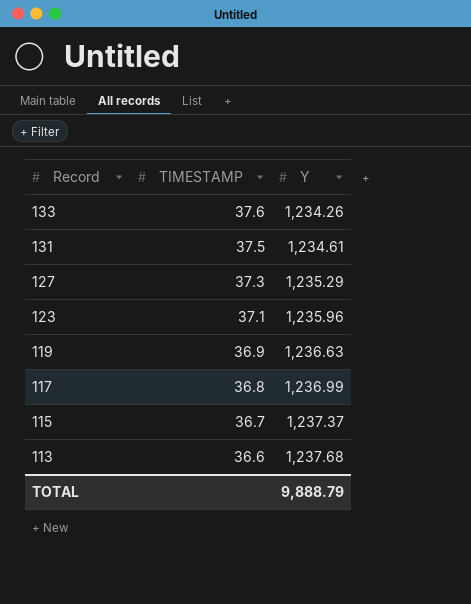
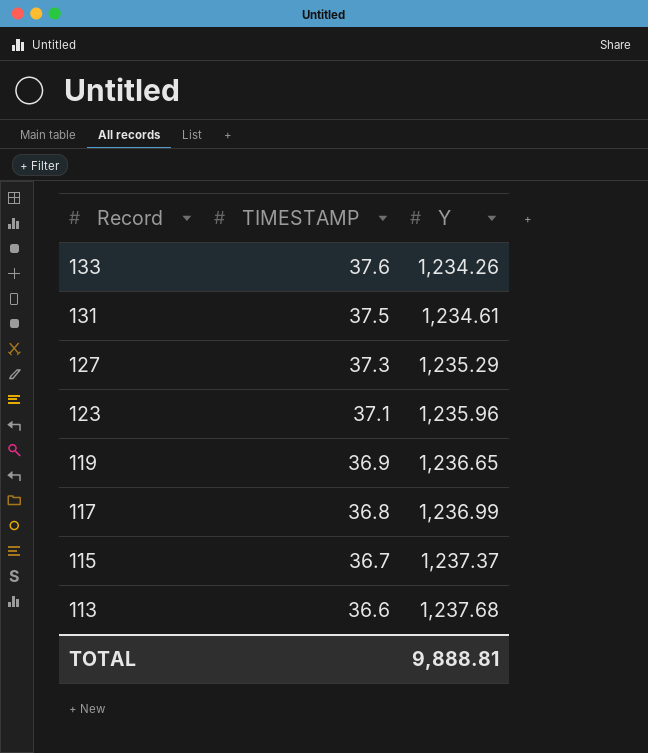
119 | Y: 1,236.63 -> 1,236.65
TOTAL | Y: 9,888.79 -> 9,888.81

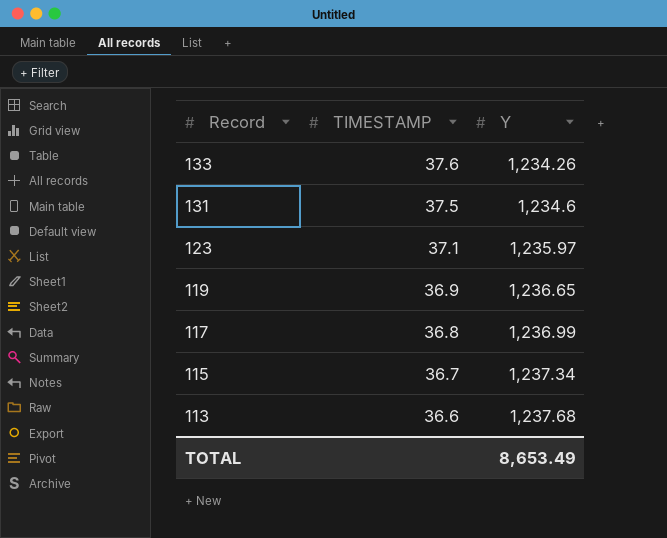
row 127: 37.3 | 1,235.29 -> none
131 | Y: 1,234.61 -> 1,234.6
123 | Y: 1,235.96 -> 1,235.97
115 | Y: 1,237.37 -> 1,237.34
TOTAL | Y: 9,888.81 -> 8,653.49

